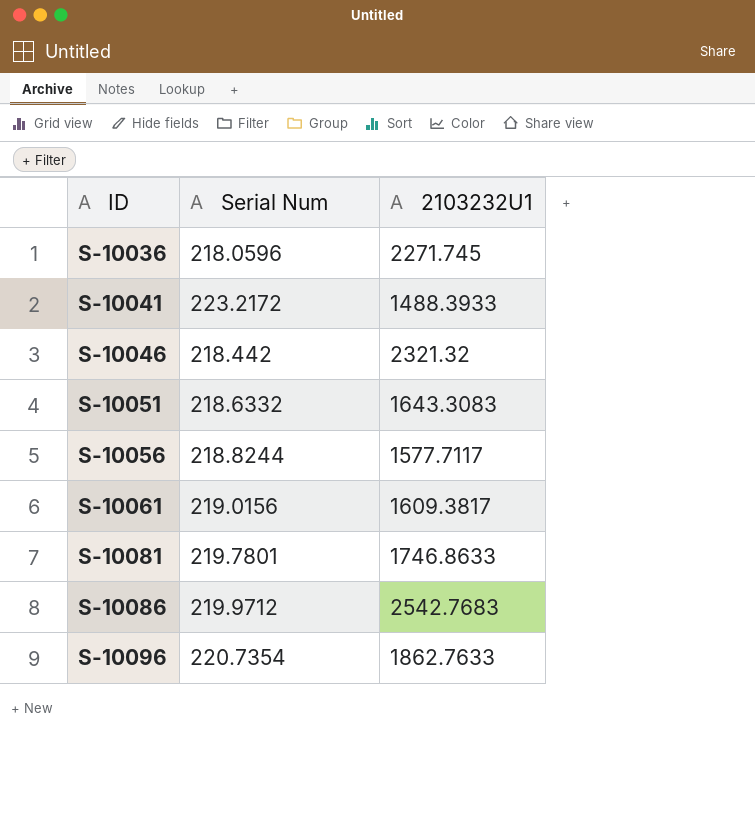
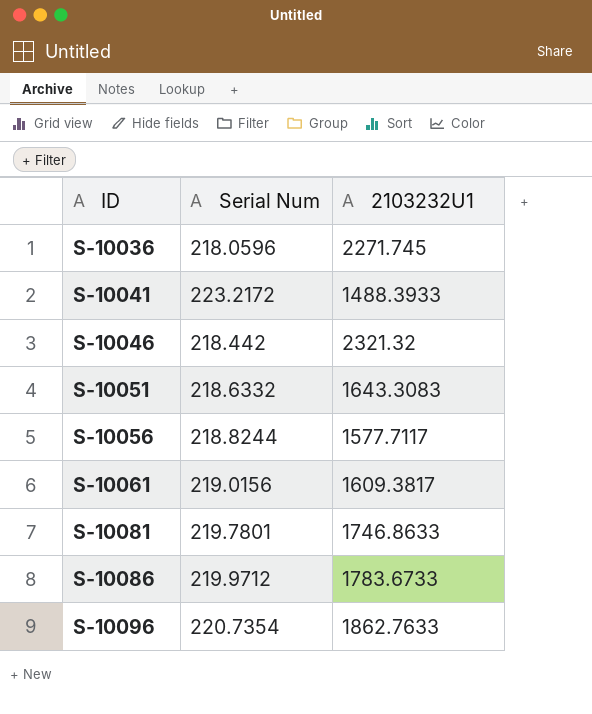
S-10086 | 2103232U1: 2542.7683 -> 1783.6733

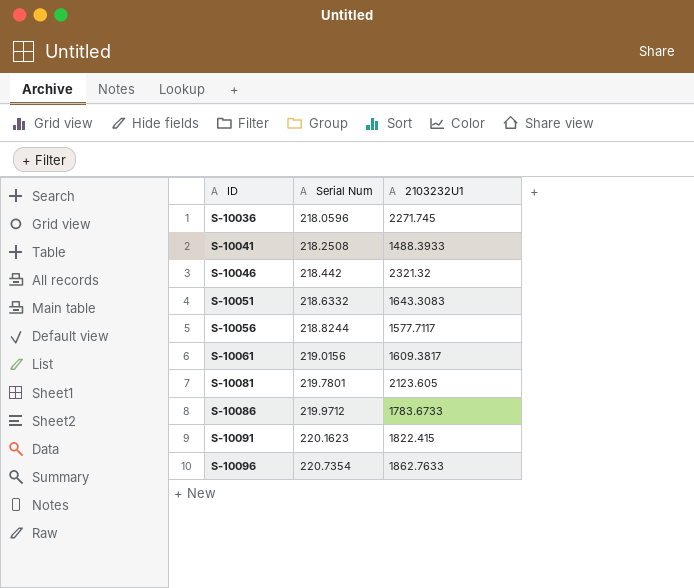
S-10041 | Serial Num: 223.2172 -> 218.2508
S-10081 | 2103232U1: 1746.8633 -> 2123.605
row S-10091: none -> 220.1623 | 1822.415

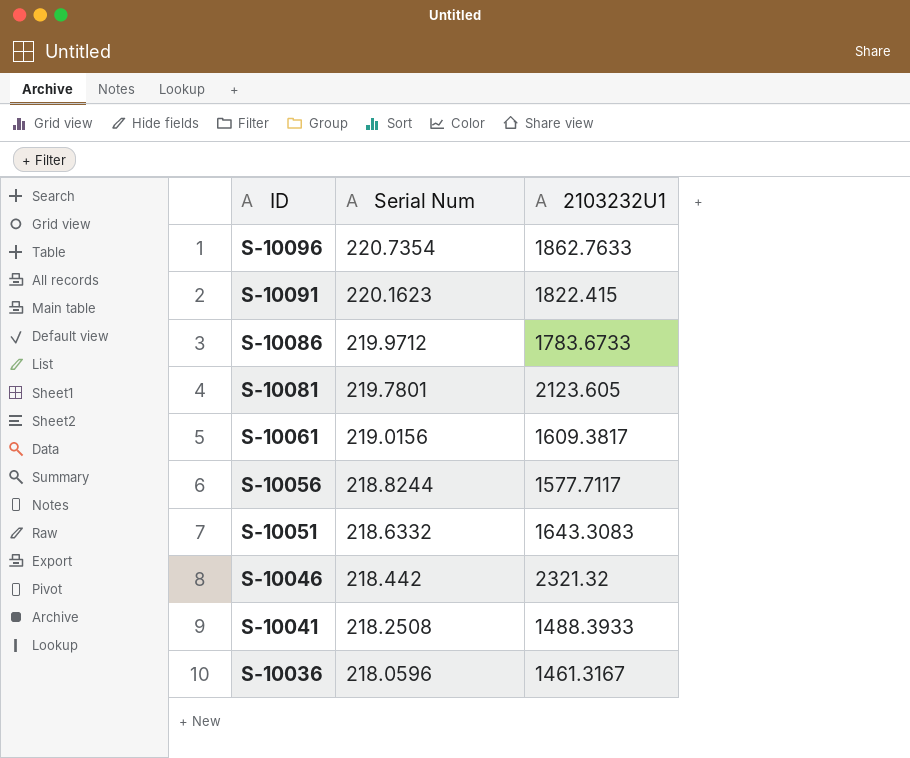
row order: ID ascending -> ID descending
S-10036 | 2103232U1: 2271.745 -> 1461.3167

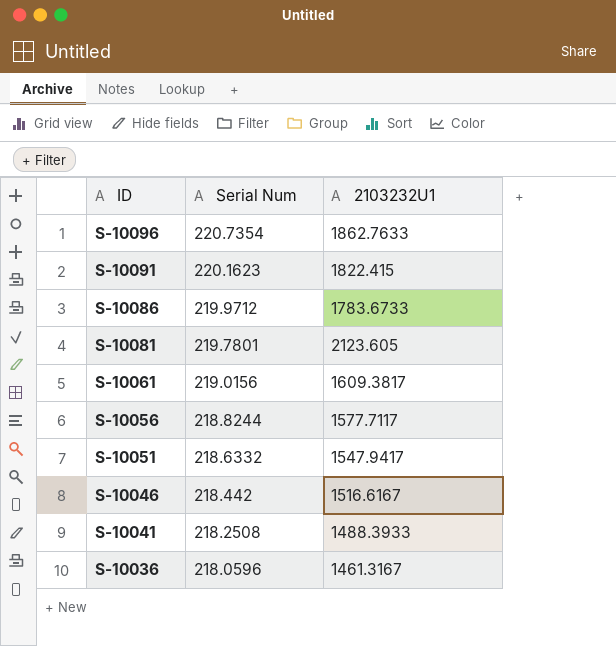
S-10051 | 2103232U1: 1643.3083 -> 1547.9417
S-10046 | 2103232U1: 2321.32 -> 1516.6167

